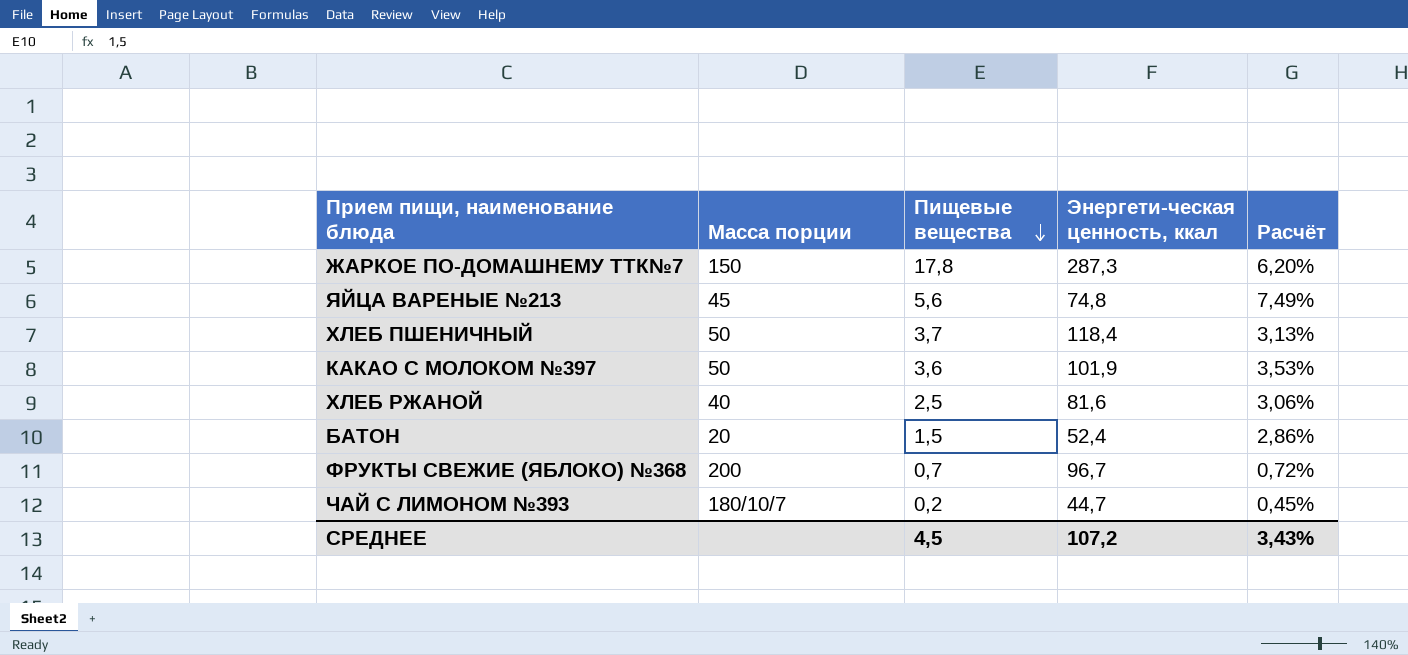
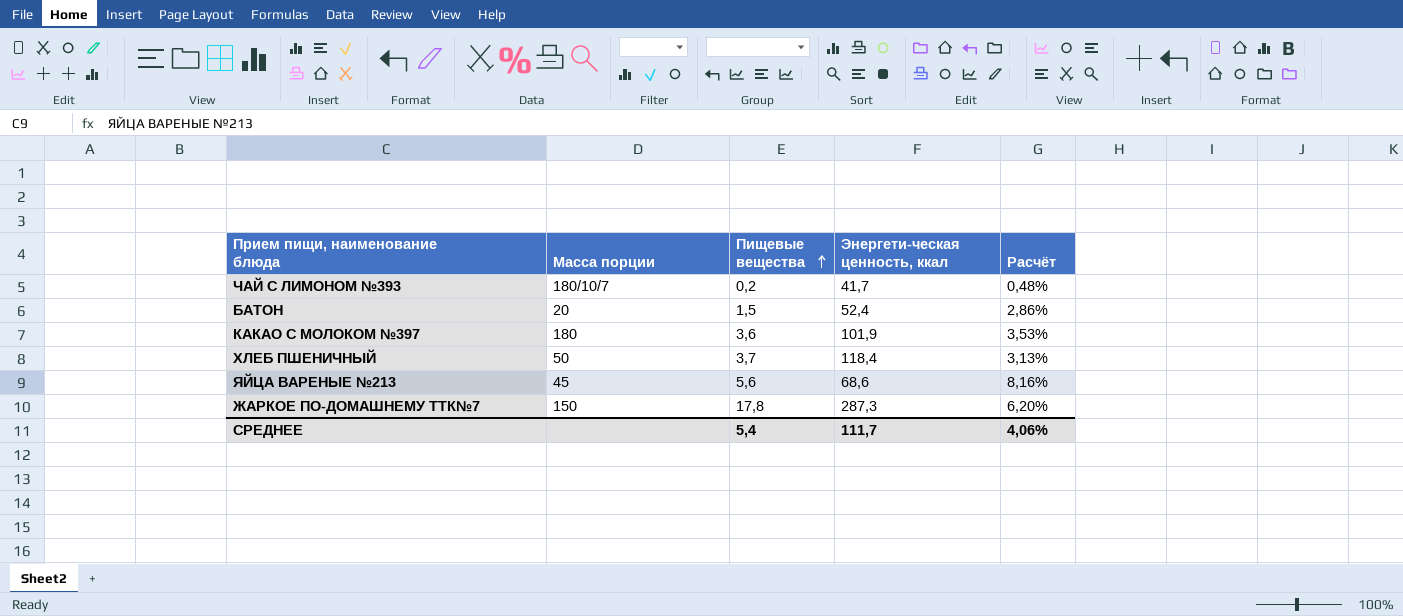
row order: Пищевые вещества descending -> Пищевые вещества ascending
row ХЛЕБ РЖАНОЙ: 40 | 2,5 | 81,6 | 3,06% -> none
row ФРУКТЫ СВЕЖИЕ (ЯБЛОКО) №368: 200 | 0,7 | 96,7 | 0,72% -> none
ЧАЙ С ЛИМОНОМ №393 | Энергети-ческая ценность, ккал: 44,7 -> 41,7
ЧАЙ С ЛИМОНОМ №393 | Расчёт: 0,45% -> 0,48%
КАКАО С МОЛОКОМ №397 | Масса порции: 50 -> 180
ЯЙЦА ВАРЕНЫЕ №213 | Энергети-ческая ценность, ккал: 74,8 -> 68,6
ЯЙЦА ВАРЕНЫЕ №213 | Расчёт: 7,49% -> 8,16%
СРЕДНЕЕ | Пищевые вещества: 4,5 -> 5,4
СРЕДНЕЕ | Энергети-ческая ценность, ккал: 107,2 -> 111,7
СРЕДНЕЕ | Расчёт: 3,43% -> 4,06%

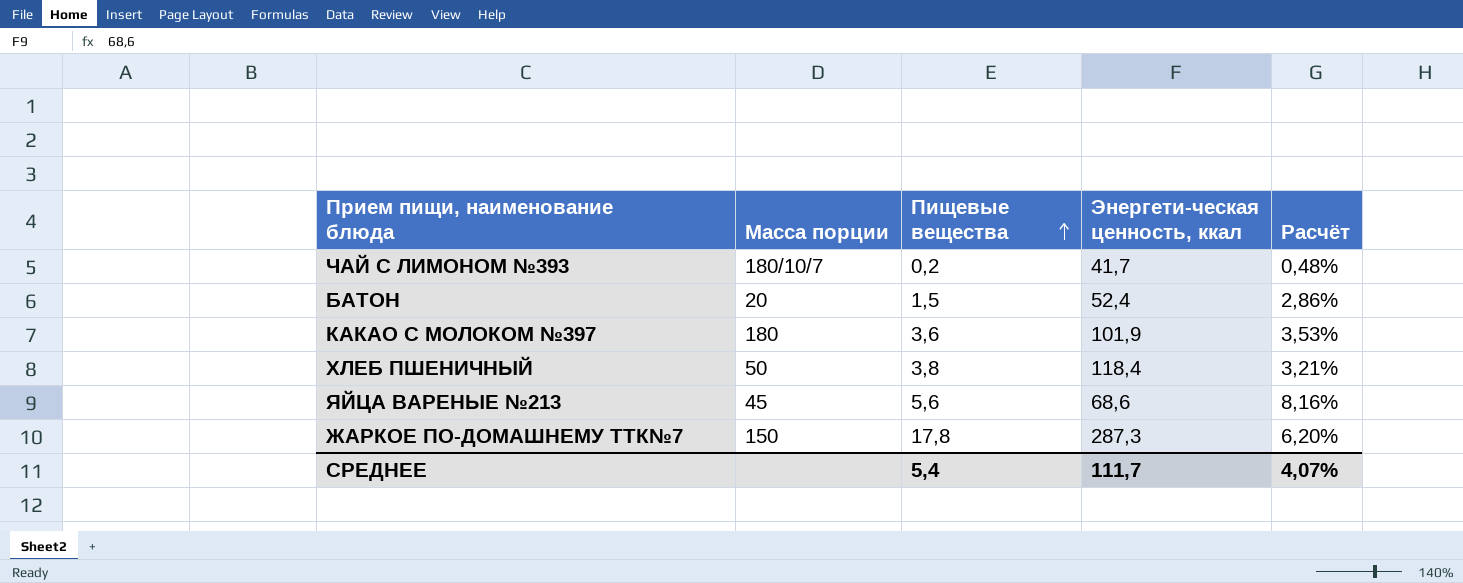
ХЛЕБ ПШЕНИЧНЫЙ | Пищевые вещества: 3,7 -> 3,8
ХЛЕБ ПШЕНИЧНЫЙ | Расчёт: 3,13% -> 3,21%
СРЕДНЕЕ | Расчёт: 4,06% -> 4,07%

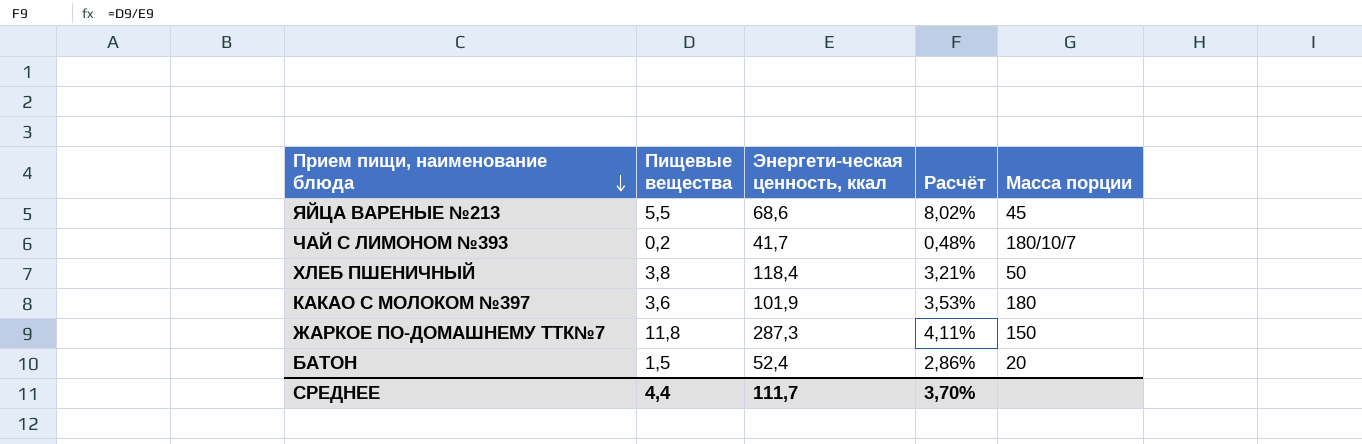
row order: Пищевые вещества ascending -> Прием пищи, наименование блюда descending
column Масса порции | position: 2 -> 5
ЯЙЦА ВАРЕНЫЕ №213 | Пищевые вещества: 5,6 -> 5,5
ЯЙЦА ВАРЕНЫЕ №213 | Расчёт: 8,16% -> 8,02%
ЖАРКОЕ ПО-ДОМАШНЕМУ ТТК№7 | Пищевые вещества: 17,8 -> 11,8
ЖАРКОЕ ПО-ДОМАШНЕМУ ТТК№7 | Расчёт: 6,20% -> 4,11%
СРЕДНЕЕ | Пищевые вещества: 5,4 -> 4,4
СРЕДНЕЕ | Расчёт: 4,07% -> 3,70%

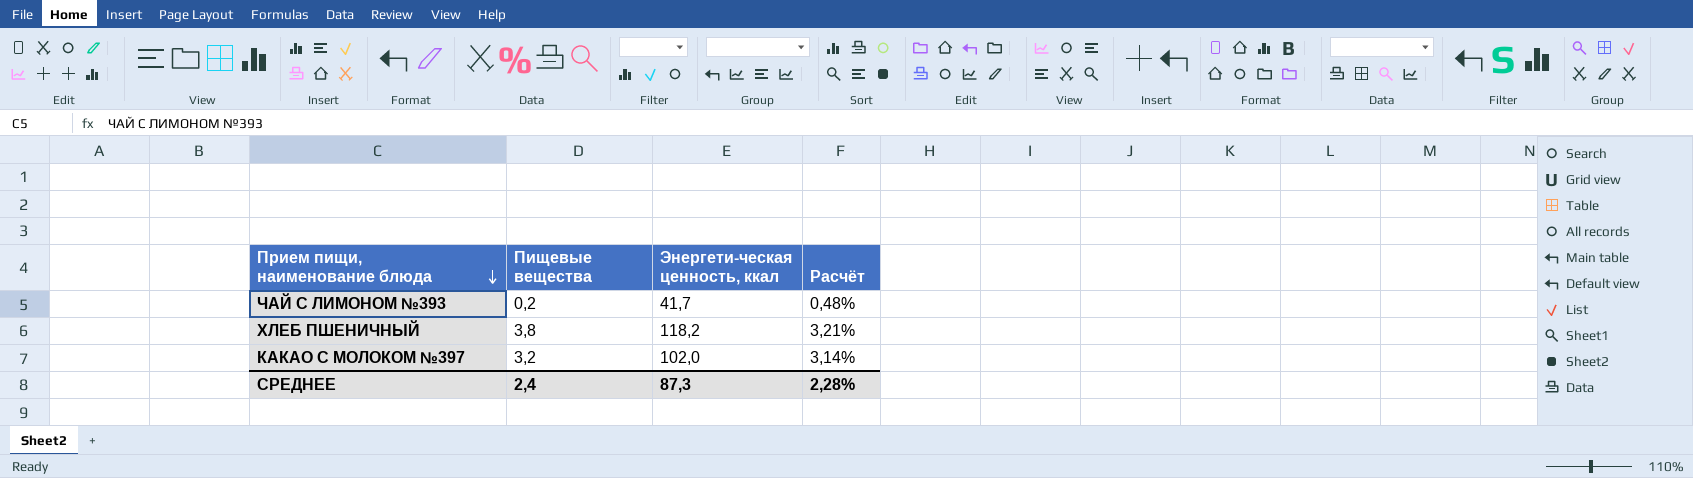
column Масса порции | position: 5 -> none
row ЯЙЦА ВАРЕНЫЕ №213: 5,5 | 68,6 | 8,02% | 45 -> none
row ЖАРКОЕ ПО-ДОМАШНЕМУ ТТК№7: 11,8 | 287,3 | 4,11% | 150 -> none
row БАТОН: 1,5 | 52,4 | 2,86% | 20 -> none
ХЛЕБ ПШЕНИЧНЫЙ | Энергети-ческая ценность, ккал: 118,4 -> 118,2
КАКАО С МОЛОКОМ №397 | Пищевые вещества: 3,6 -> 3,2
КАКАО С МОЛОКОМ №397 | Энергети-ческая ценность, ккал: 101,9 -> 102,0
КАКАО С МОЛОКОМ №397 | Расчёт: 3,53% -> 3,14%
СРЕДНЕЕ | Пищевые вещества: 4,4 -> 2,4
СРЕДНЕЕ | Энергети-ческая ценность, ккал: 111,7 -> 87,3
СРЕДНЕЕ | Расчёт: 3,70% -> 2,28%

